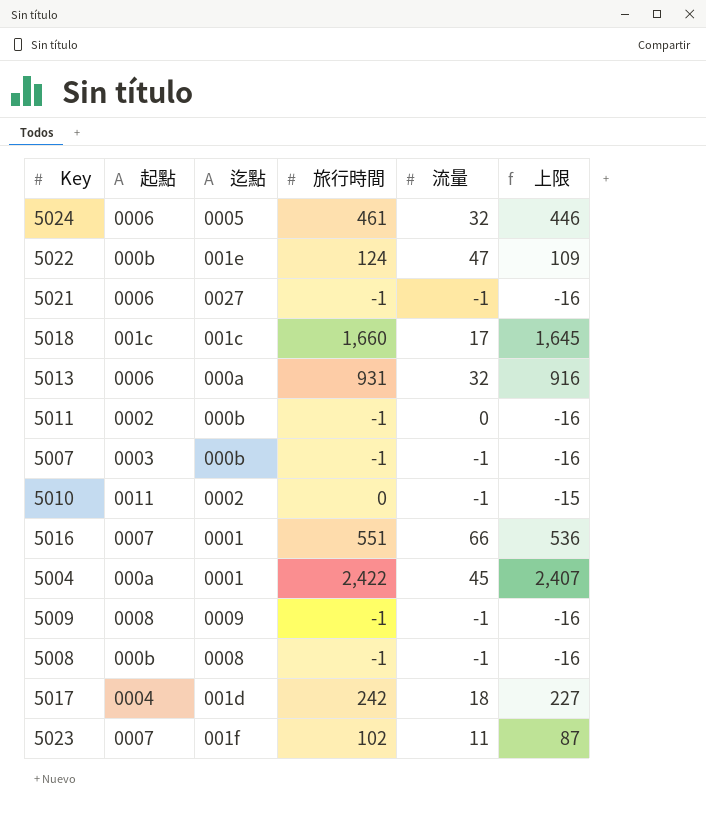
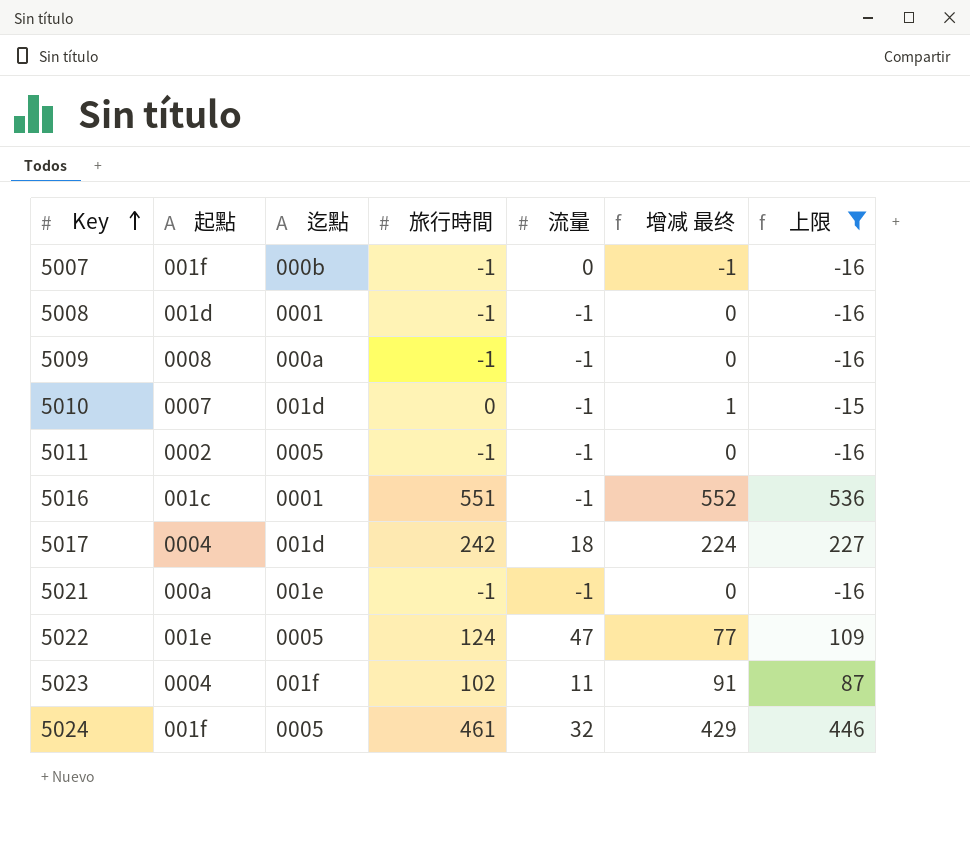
filter: none -> 上限 <= 536
row order: none -> Key ascending
column 增减 最终 | formula: none -> [旅行時間] - [流量]
5007 | 起點: 0003 -> 001f
5007 | 流量: -1 -> 0
5008 | 起點: 000b -> 001d
5008 | 迄點: 0008 -> 0001
5009 | 迄點: 0009 -> 000a
5010 | 起點: 0011 -> 0007
5010 | 迄點: 0002 -> 001d
5011 | 迄點: 000b -> 0005
5011 | 流量: 0 -> -1
5016 | 起點: 0007 -> 001c
5016 | 流量: 66 -> -1
5021 | 起點: 0006 -> 000a
5021 | 迄點: 0027 -> 001e
5022 | 起點: 000b -> 001e
5022 | 迄點: 001e -> 0005
5023 | 起點: 0007 -> 0004
5024 | 起點: 0006 -> 001f

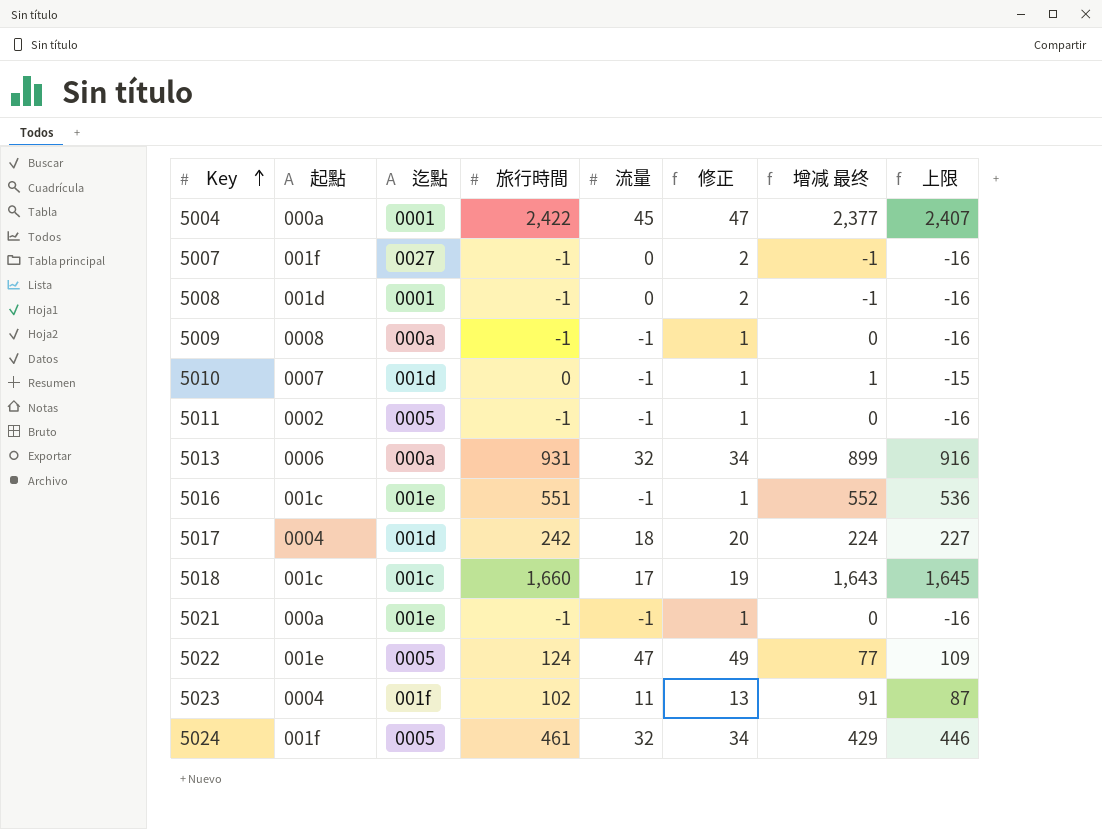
filter: 上限 <= 536 -> none
column 修正 | formula: none -> [流量] + 2
5007 | 迄點: 000b -> 0027
5008 | 流量: -1 -> 0
5008 | 增减 最终: 0 -> -1
5016 | 迄點: 0001 -> 001e

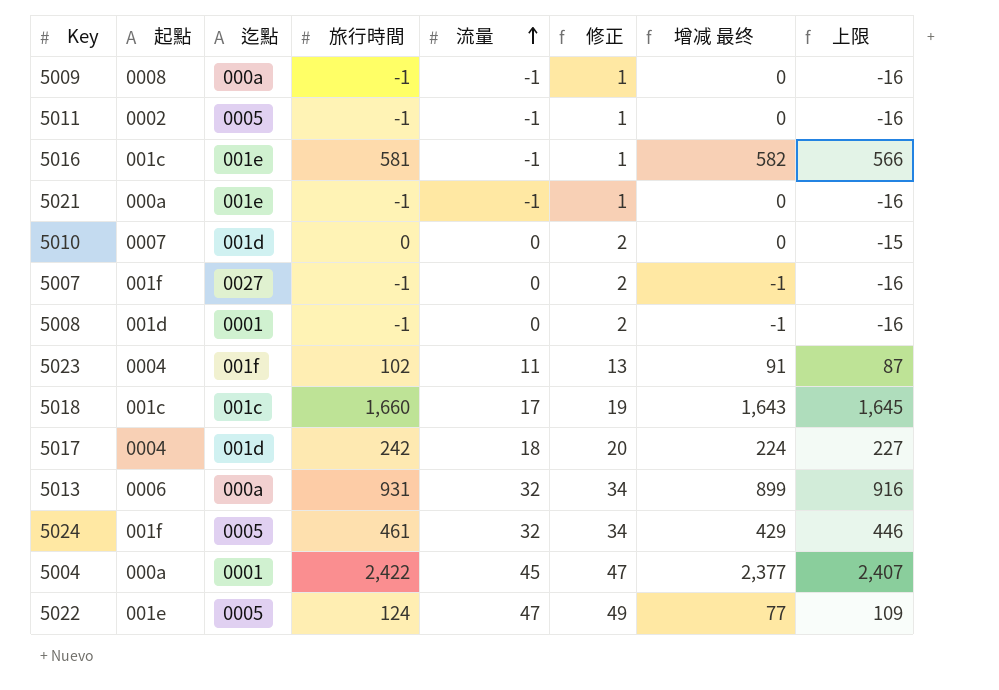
row order: Key ascending -> 流量 ascending
5016 | 旅行時間: 551 -> 581
5016 | 增减 最终: 552 -> 582
5016 | 上限: 536 -> 566
5010 | 流量: -1 -> 0
5010 | 修正: 1 -> 2
5010 | 增减 最终: 1 -> 0

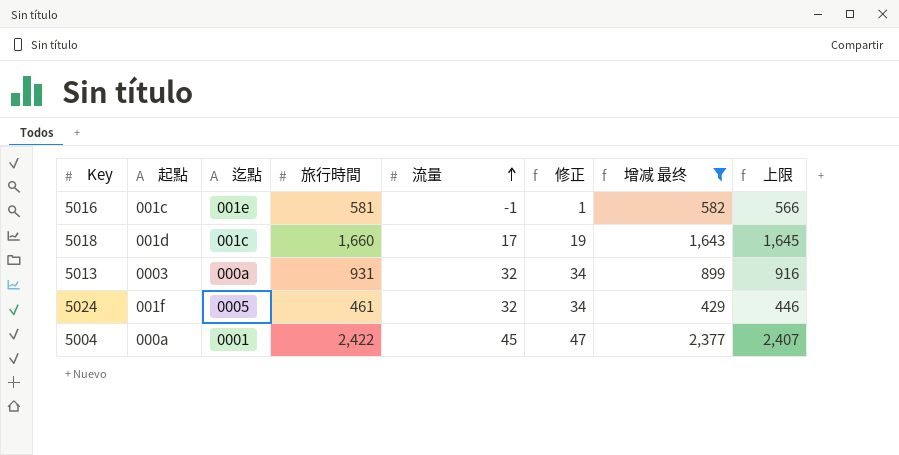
filter: none -> 增减 最终 >= 429
5018 | 起點: 001c -> 001d
5013 | 起點: 0006 -> 0003

